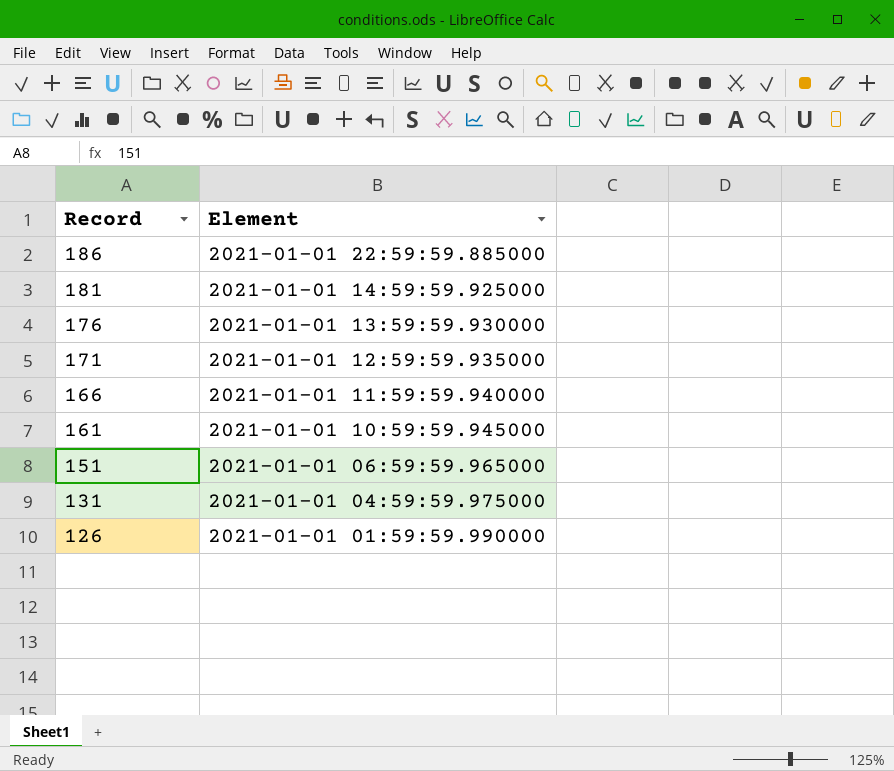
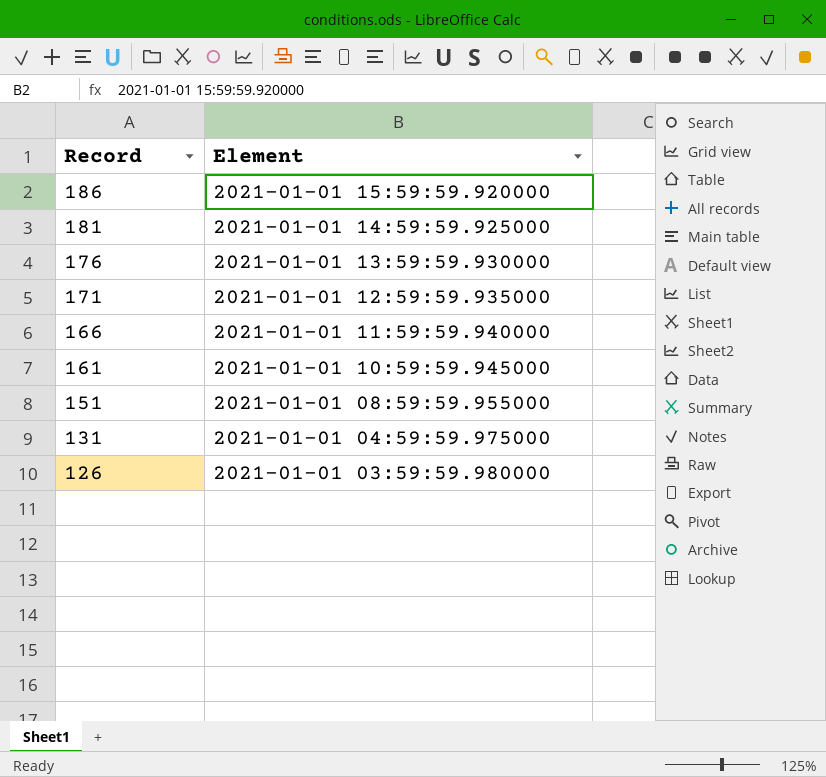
186 | Element: 2021-01-01 22:59:59.885000 -> 2021-01-01 15:59:59.920000
151 | Element: 2021-01-01 06:59:59.965000 -> 2021-01-01 08:59:59.955000
126 | Element: 2021-01-01 01:59:59.990000 -> 2021-01-01 03:59:59.980000

